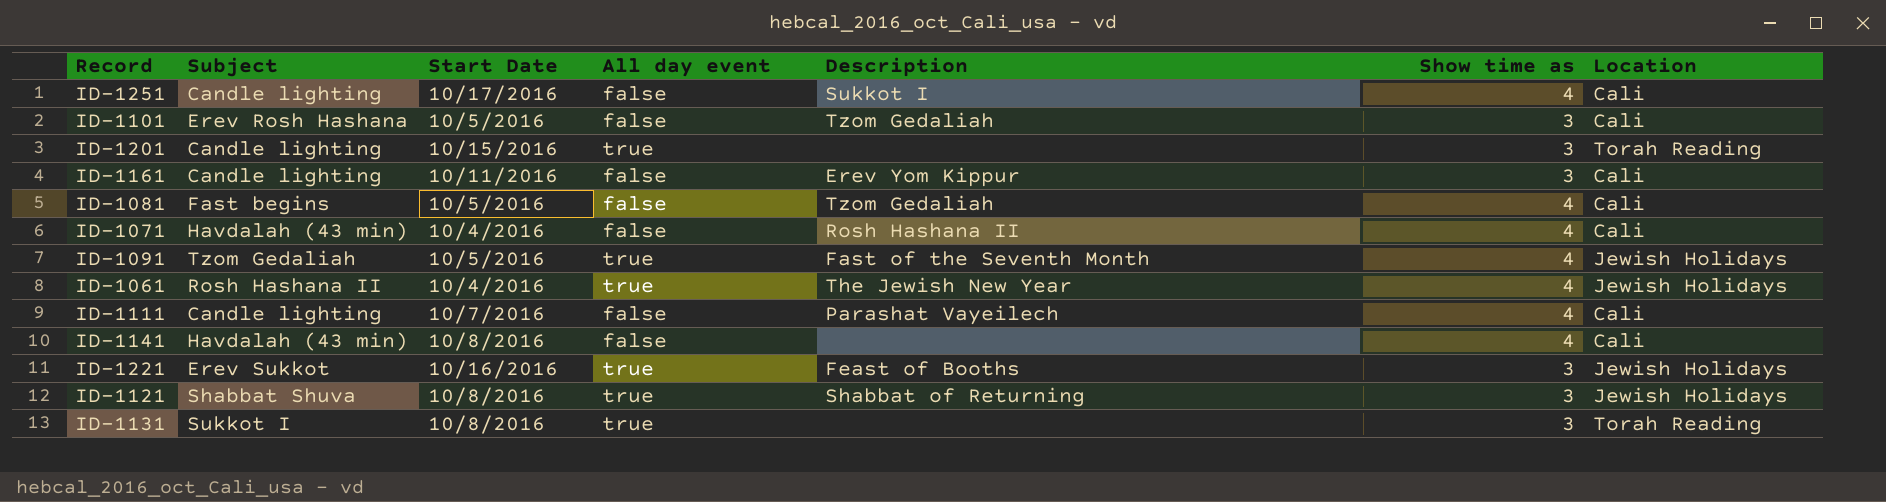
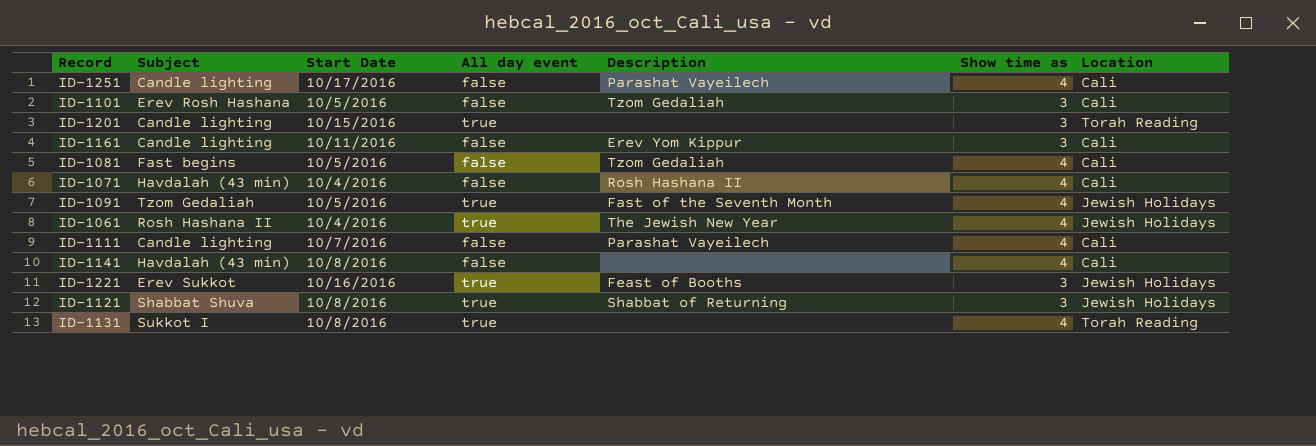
ID-1251 | Description: Sukkot I -> Parashat Vayeilech
ID-1131 | Show time as: 3 -> 4

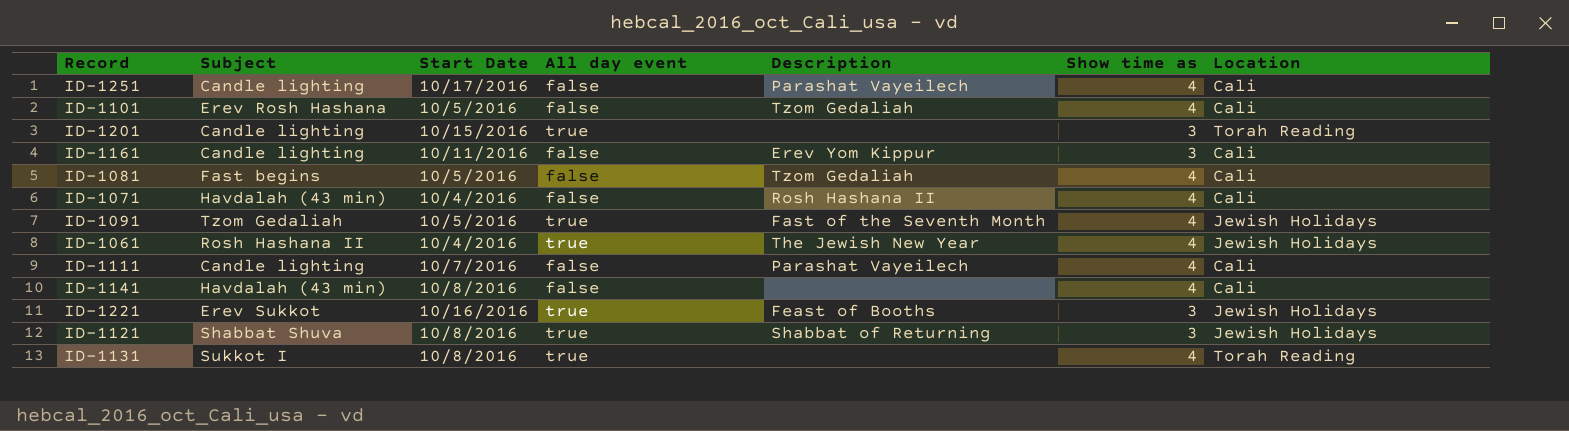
ID-1101 | Show time as: 3 -> 4

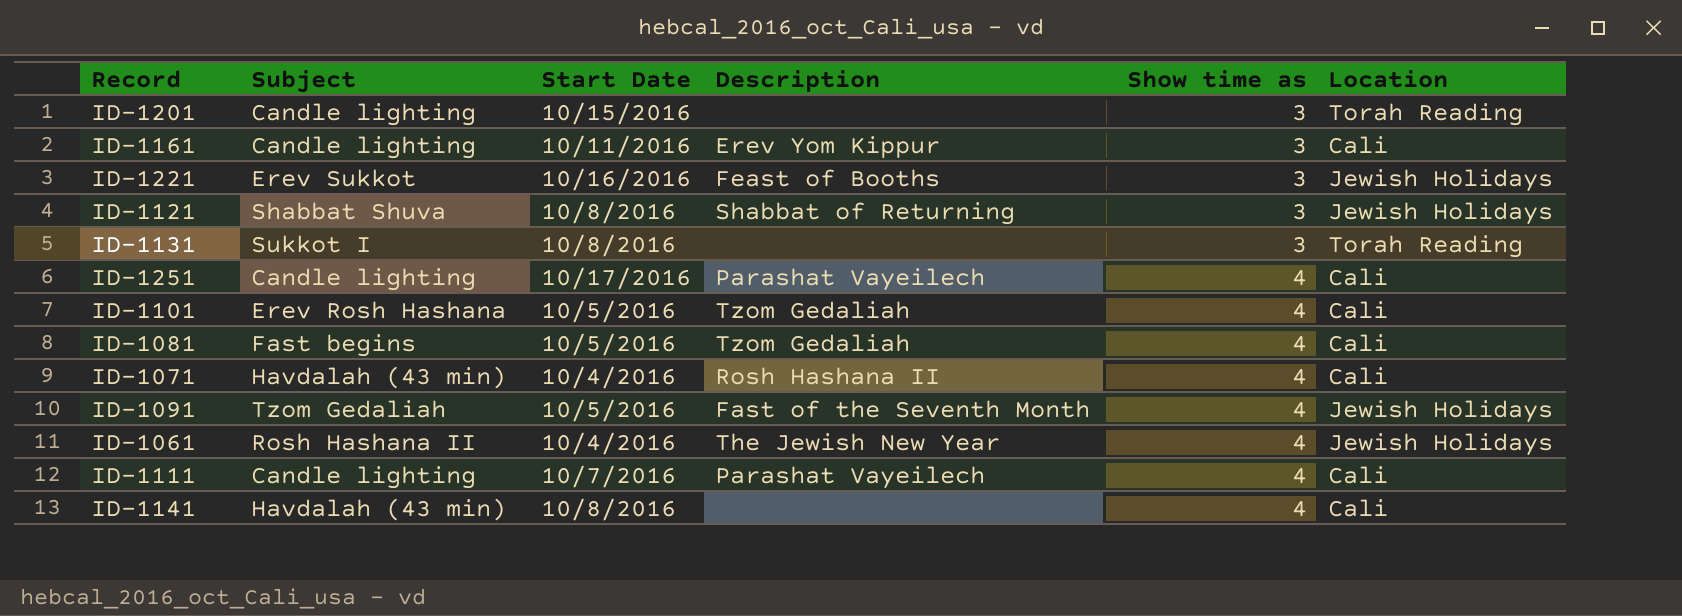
row order: none -> Show time as ascending
column All day event | position: 4 -> none
ID-1131 | Show time as: 4 -> 3

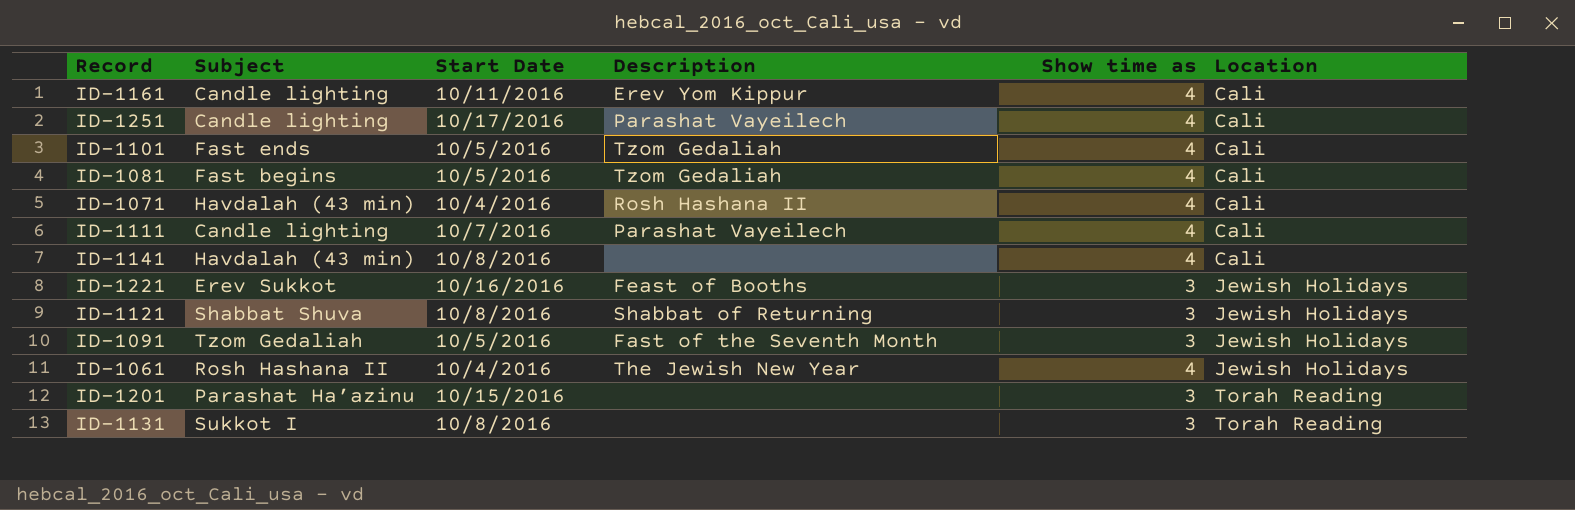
row order: Show time as ascending -> Location ascending
ID-1161 | Show time as: 3 -> 4
ID-1101 | Subject: Erev Rosh Hashana -> Fast ends
ID-1091 | Show time as: 4 -> 3
ID-1201 | Subject: Candle lighting -> Parashat Ha’azinu

